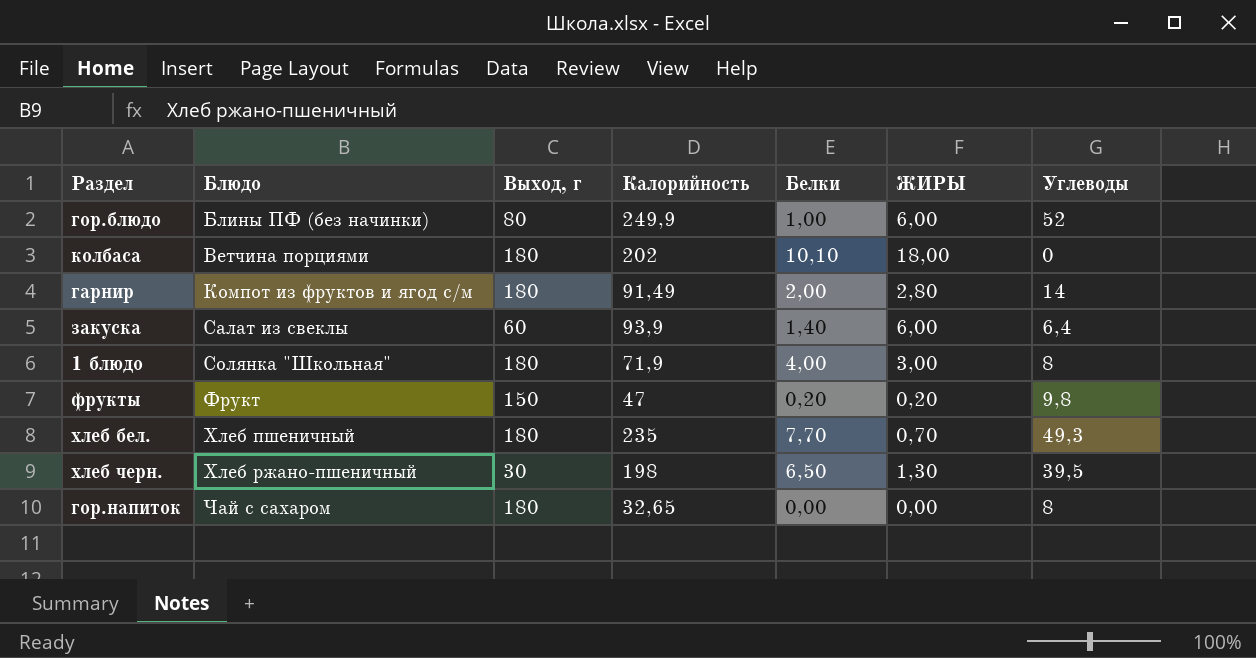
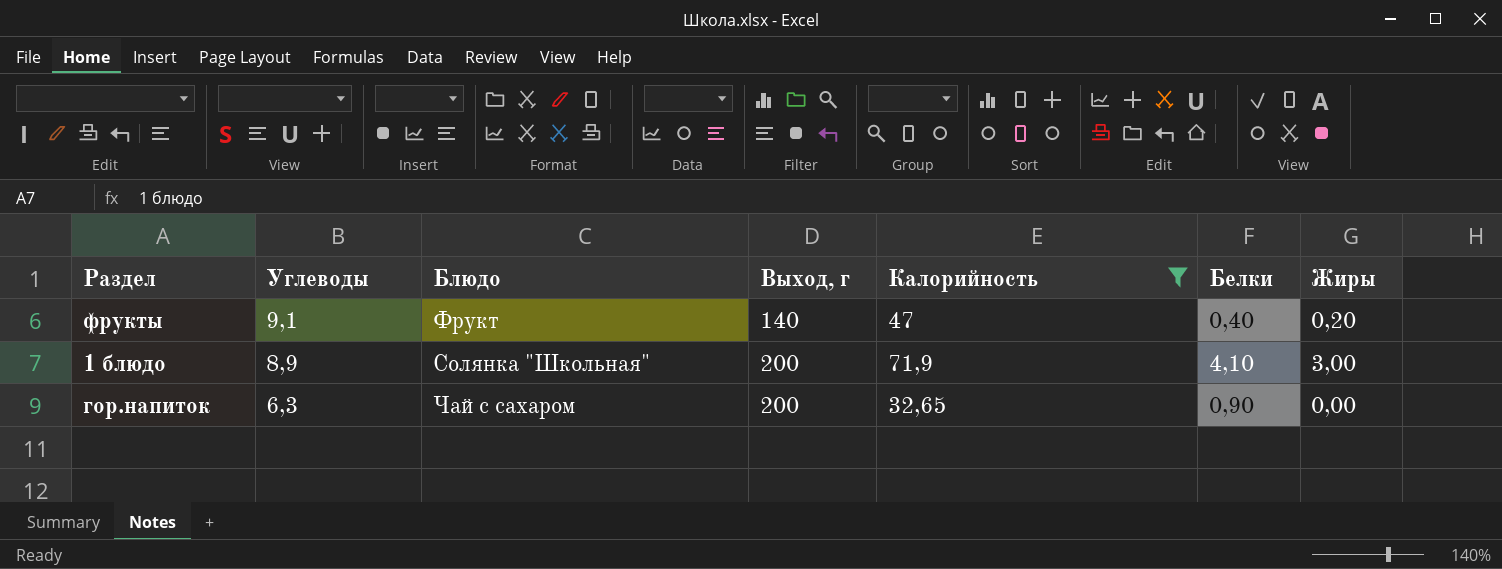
filter: none -> Калорийность <= 71,9
row order: Блюдо ascending -> Углеводы descending
column Углеводы | position: 7 -> 2
column name: ЖИРЫ -> Жиры
фрукты | Углеводы: 9,8 -> 9,1
фрукты | Выход, г: 150 -> 140
фрукты | Белки: 0,20 -> 0,40
1 блюдо | Углеводы: 8 -> 8,9
1 блюдо | Выход, г: 180 -> 200
1 блюдо | Белки: 4,00 -> 4,10
гор.напиток | Углеводы: 8 -> 6,3
гор.напиток | Выход, г: 180 -> 200
гор.напиток | Белки: 0,00 -> 0,90

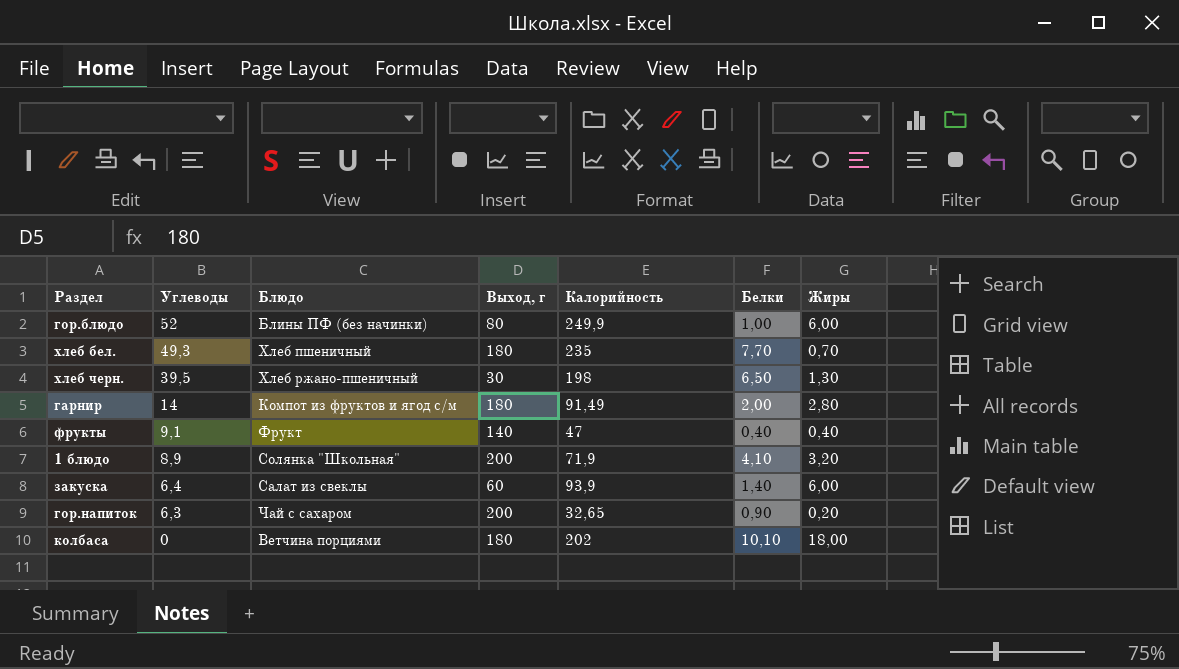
filter: Калорийность <= 71,9 -> none
фрукты | Жиры: 0,20 -> 0,40
1 блюдо | Жиры: 3,00 -> 3,20
гор.напиток | Жиры: 0,00 -> 0,20

